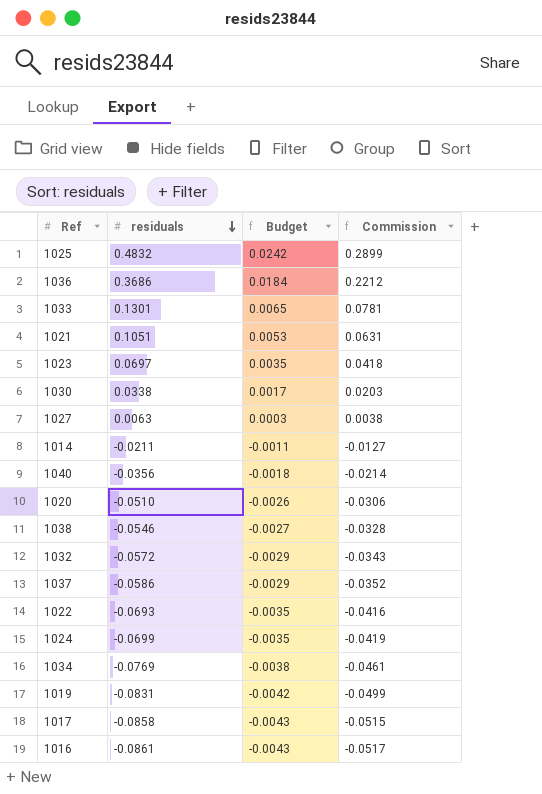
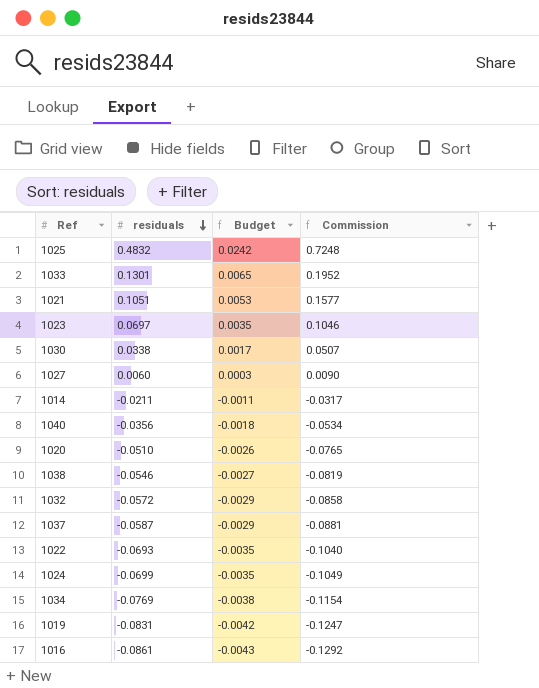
column Commission | formula: [residuals] * 0.6 -> [residuals] * 1.5
row 1036: 0.3686 | 0.0184 | 0.2212 -> none
row 1017: -0.0858 | -0.0043 | -0.0515 -> none
1027 | residuals: 0.0063 -> 0.0060
1037 | residuals: -0.0586 -> -0.0587

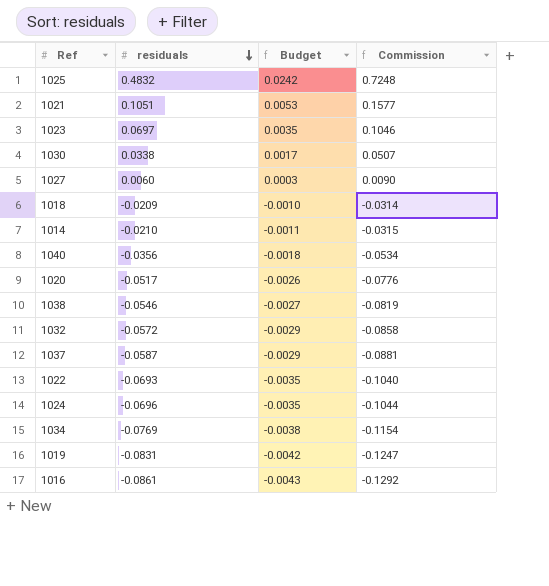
row 1033: 0.1301 | 0.0065 | 0.1952 -> none
row 1018: none -> -0.0209 | -0.0010 | -0.0314
1014 | residuals: -0.0211 -> -0.0210
1014 | Commission: -0.0317 -> -0.0315
1020 | residuals: -0.0510 -> -0.0517
1020 | Commission: -0.0765 -> -0.0776
1024 | residuals: -0.0699 -> -0.0696
1024 | Commission: -0.1049 -> -0.1044

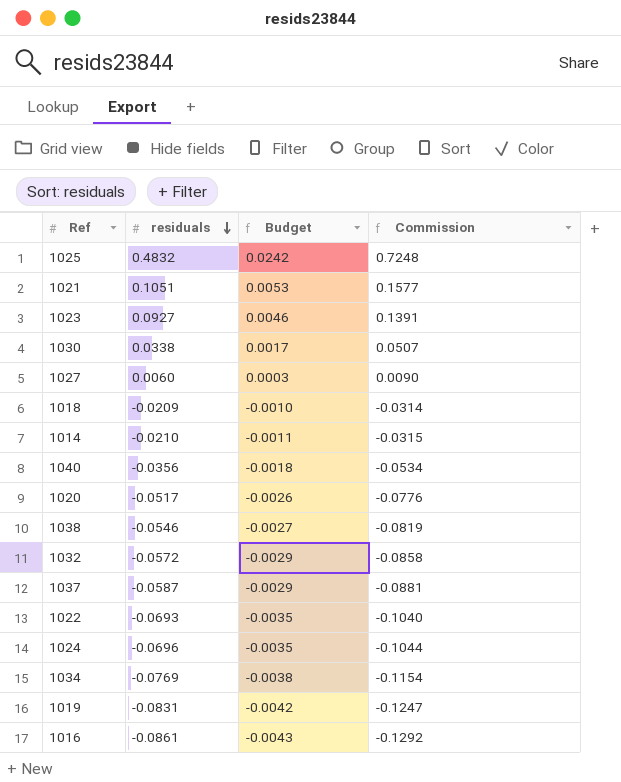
1023 | residuals: 0.0697 -> 0.0927
1023 | Budget: 0.0035 -> 0.0046
1023 | Commission: 0.1046 -> 0.1391

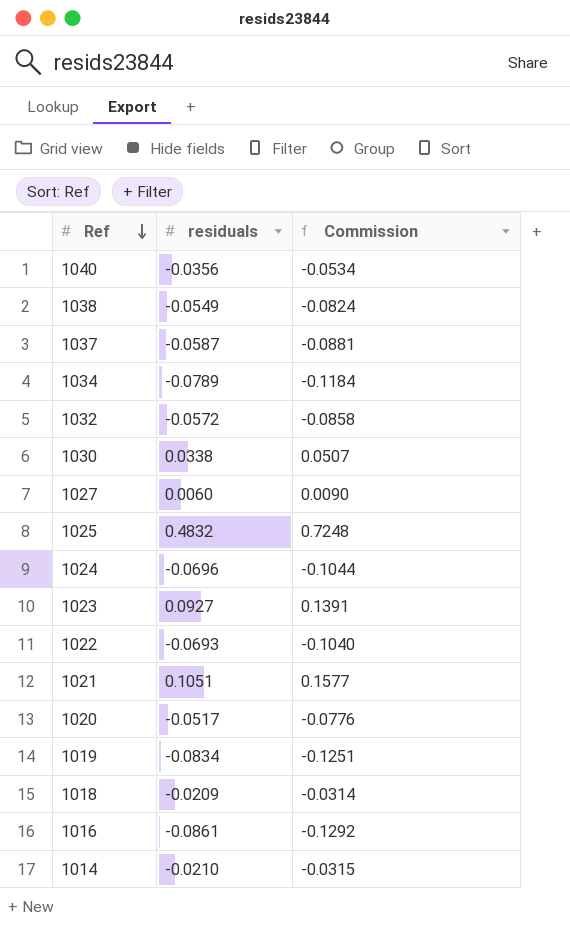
row order: residuals descending -> Ref descending
column Budget | formula: [residuals] * 0.05 -> none
1038 | residuals: -0.0546 -> -0.0549
1038 | Commission: -0.0819 -> -0.0824
1034 | residuals: -0.0769 -> -0.0789
1034 | Commission: -0.1154 -> -0.1184
1019 | residuals: -0.0831 -> -0.0834
1019 | Commission: -0.1247 -> -0.1251

